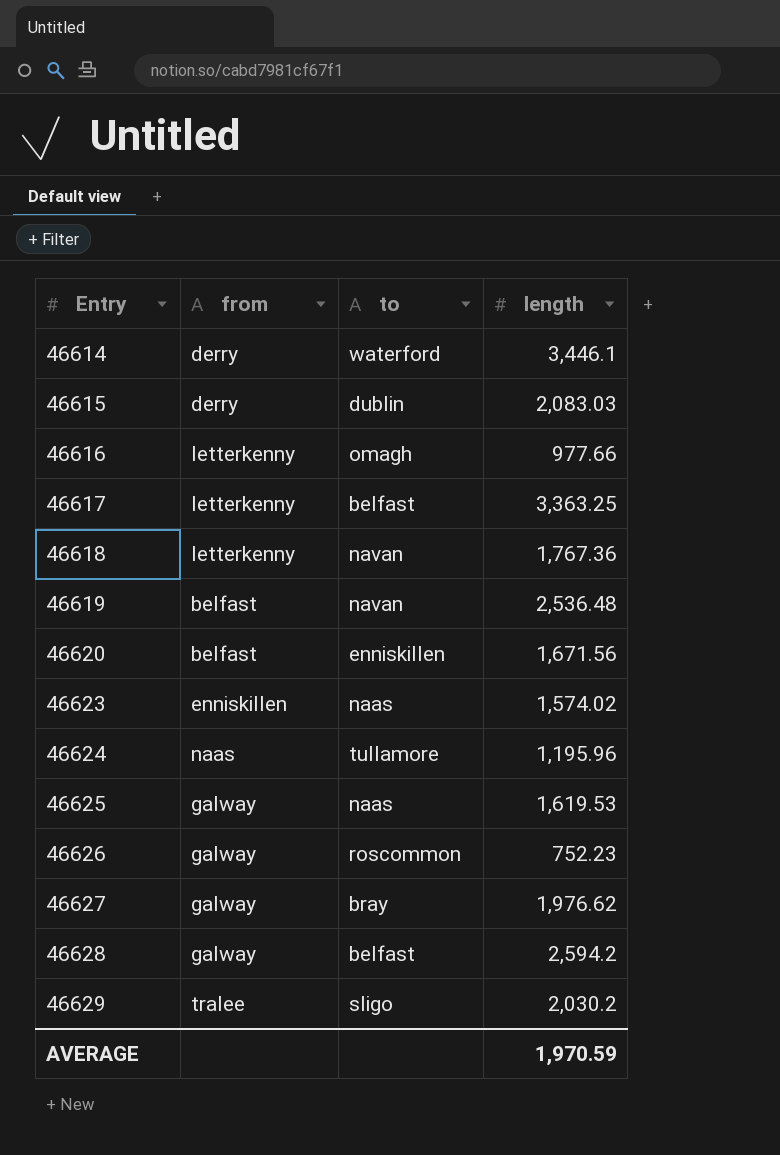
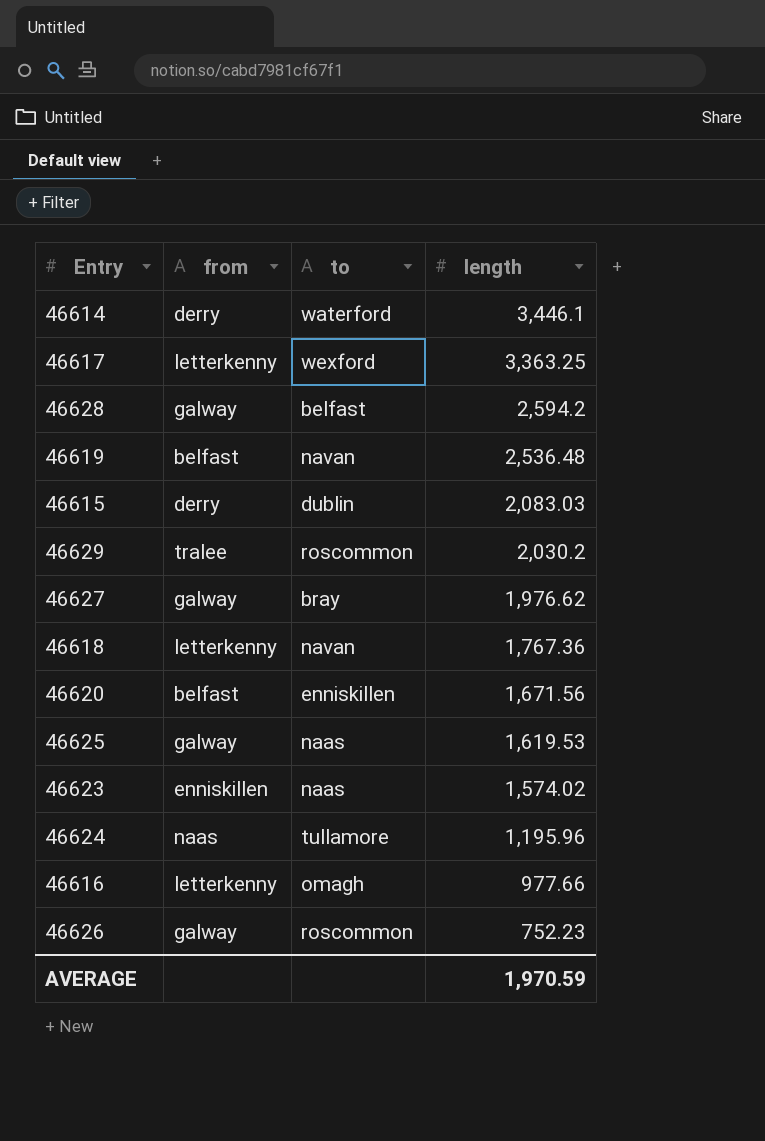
row order: Entry ascending -> length descending
46617 | to: belfast -> wexford
46629 | to: sligo -> roscommon

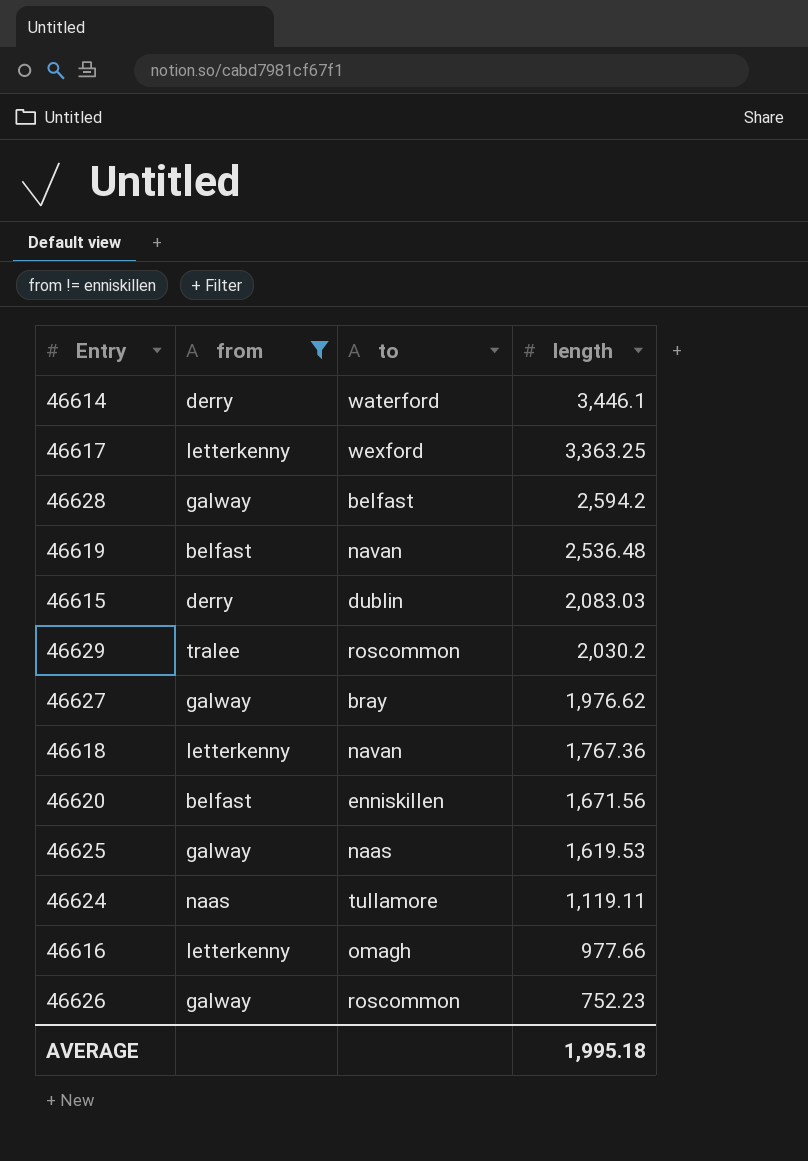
filter: none -> from != enniskillen
46624 | length: 1,195.96 -> 1,119.11
AVERAGE | length: 1,970.59 -> 1,995.18

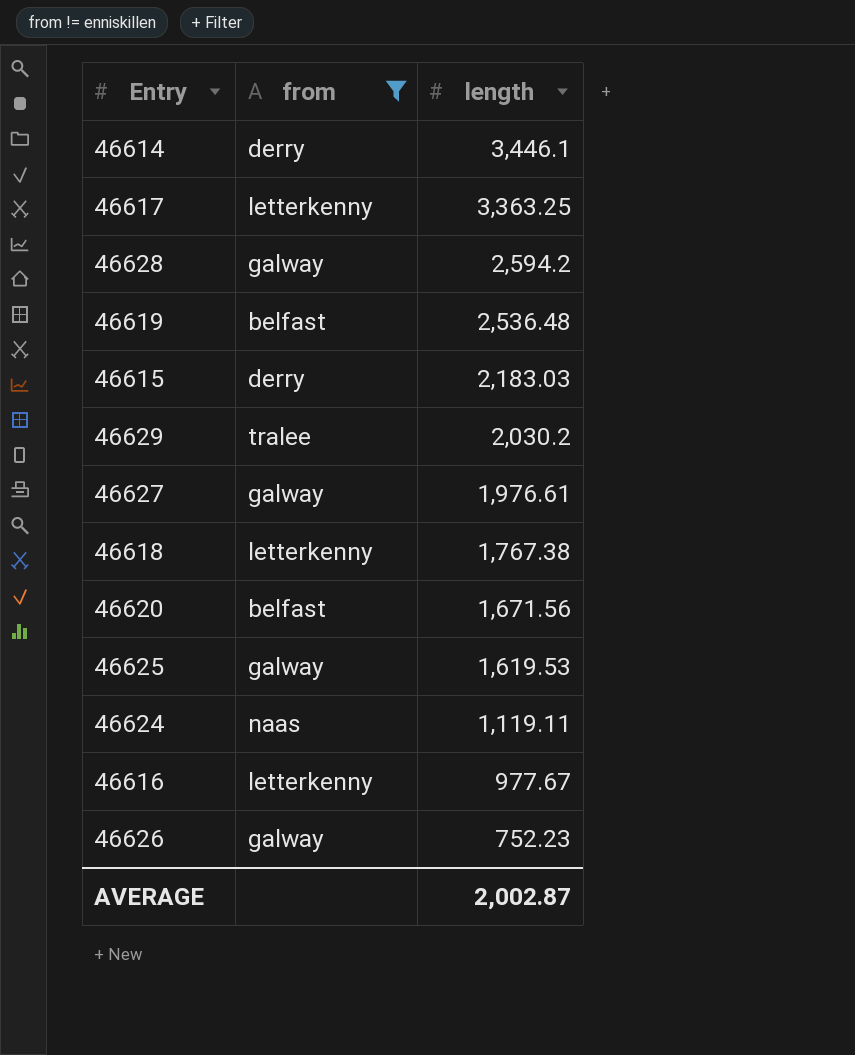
column to | position: 3 -> none
46615 | length: 2,083.03 -> 2,183.03
46627 | length: 1,976.62 -> 1,976.61
46618 | length: 1,767.36 -> 1,767.38
46616 | length: 977.66 -> 977.67
AVERAGE | length: 1,995.18 -> 2,002.87

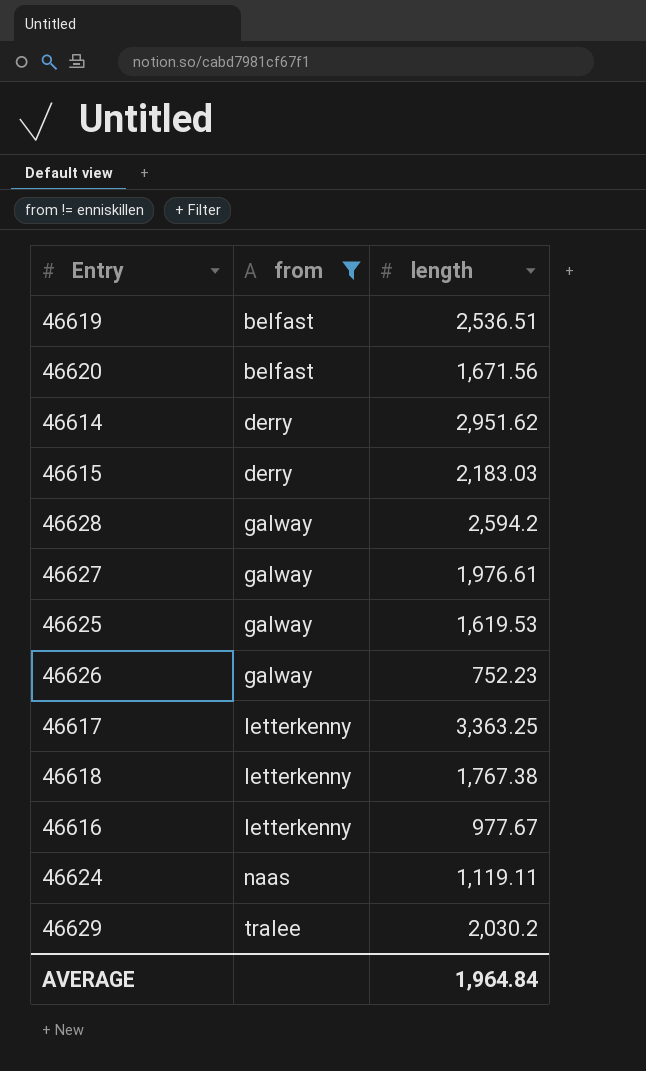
row order: length descending -> from ascending
46619 | length: 2,536.48 -> 2,536.51
46614 | length: 3,446.1 -> 2,951.62
AVERAGE | length: 2,002.87 -> 1,964.84

